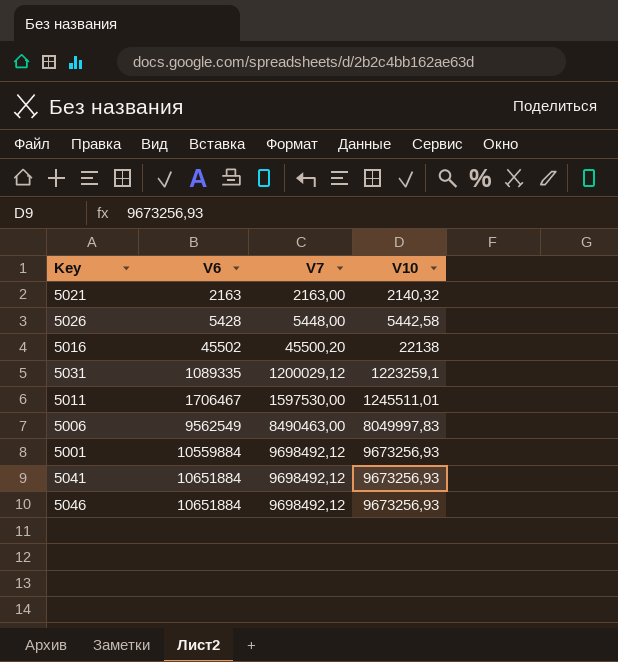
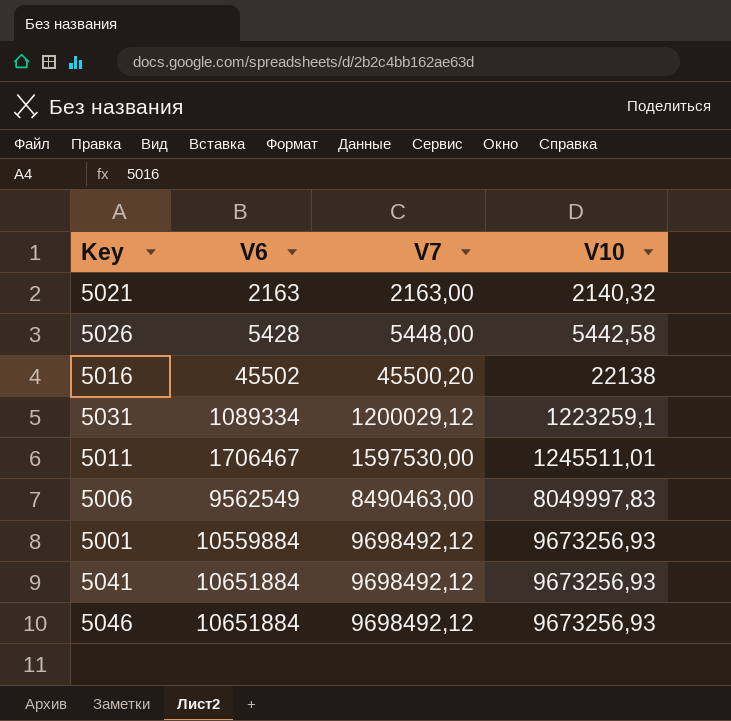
5031 | V6: 1089335 -> 1089334

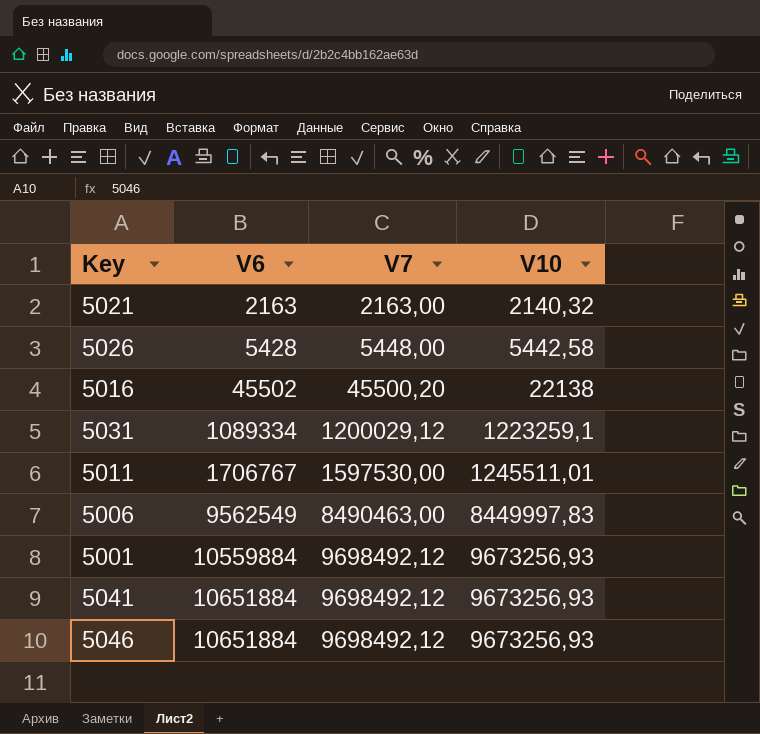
5011 | V6: 1706467 -> 1706767
5006 | V10: 8049997,83 -> 8449997,83

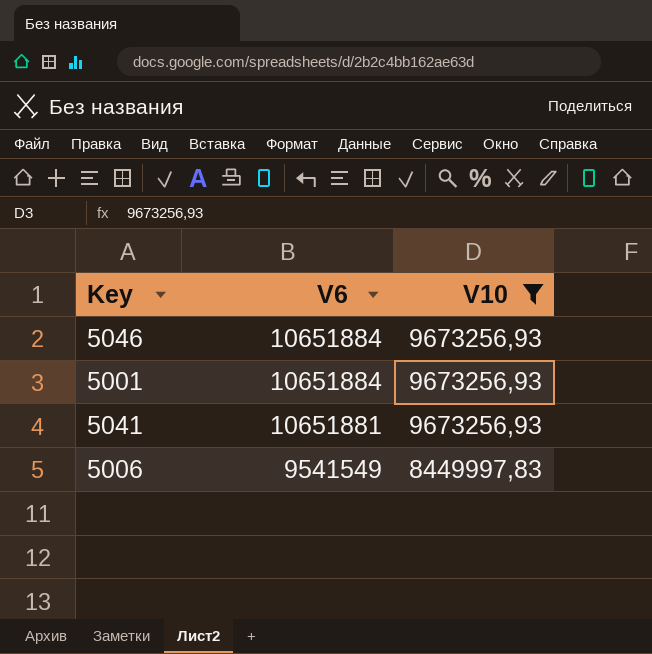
filter: none -> V10 >= 8449997,83
row order: V6 ascending -> V6 descending
column V7 | position: 3 -> none
5001 | V6: 10559884 -> 10651884
5041 | V6: 10651884 -> 10651881
5006 | V6: 9562549 -> 9541549

